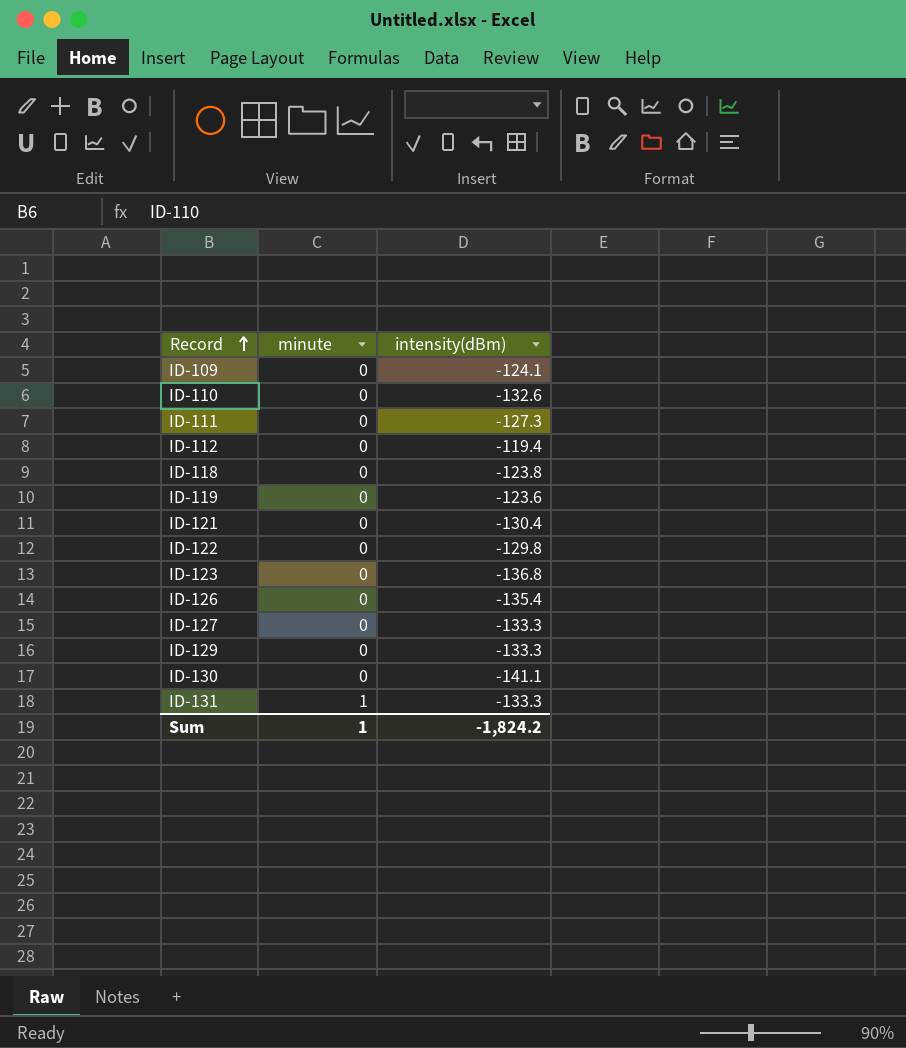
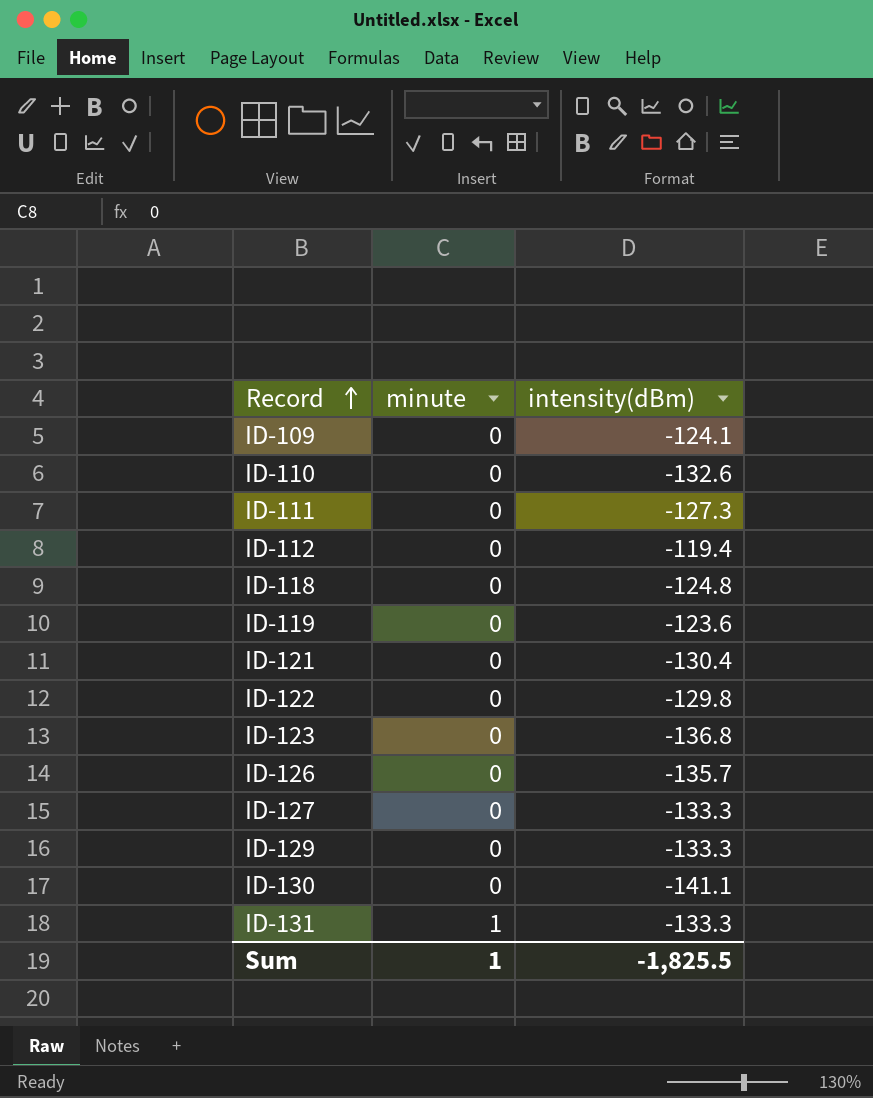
ID-118 | intensity(dBm): -123.8 -> -124.8
ID-126 | intensity(dBm): -135.4 -> -135.7
Sum | intensity(dBm): -1,824.2 -> -1,825.5

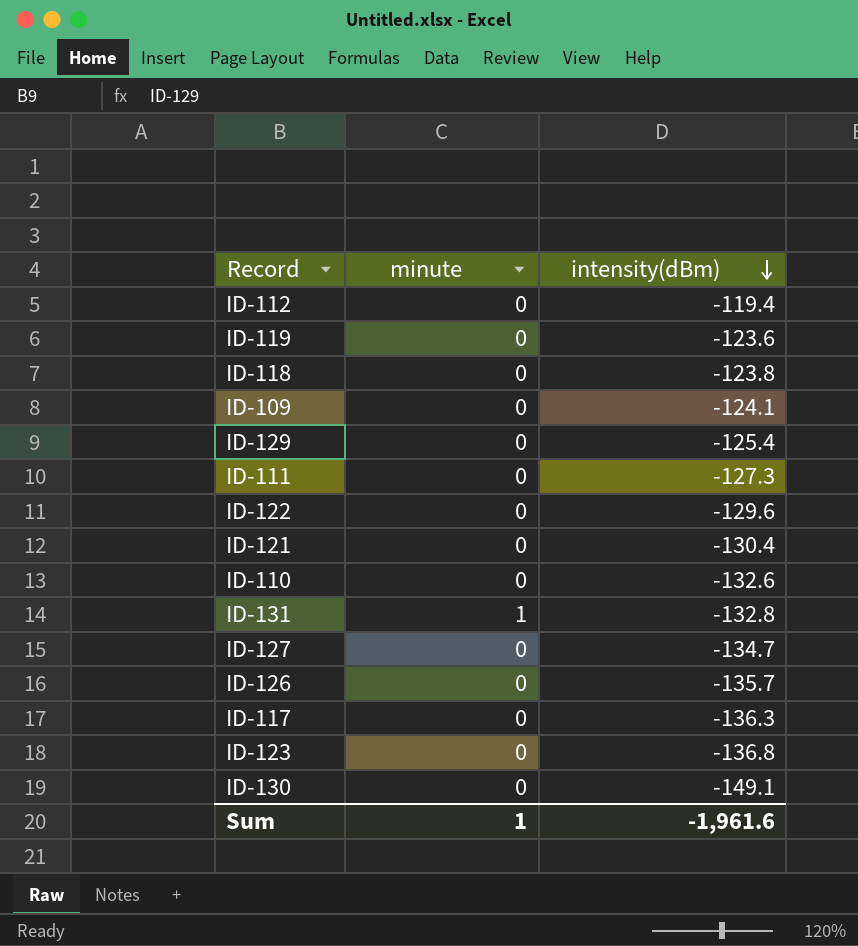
row order: Record ascending -> intensity(dBm) descending
ID-118 | intensity(dBm): -124.8 -> -123.8
ID-129 | intensity(dBm): -133.3 -> -125.4
ID-122 | intensity(dBm): -129.8 -> -129.6
ID-131 | intensity(dBm): -133.3 -> -132.8
ID-127 | intensity(dBm): -133.3 -> -134.7
row ID-117: none -> 0 | -136.3
ID-130 | intensity(dBm): -141.1 -> -149.1
Sum | intensity(dBm): -1,825.5 -> -1,961.6

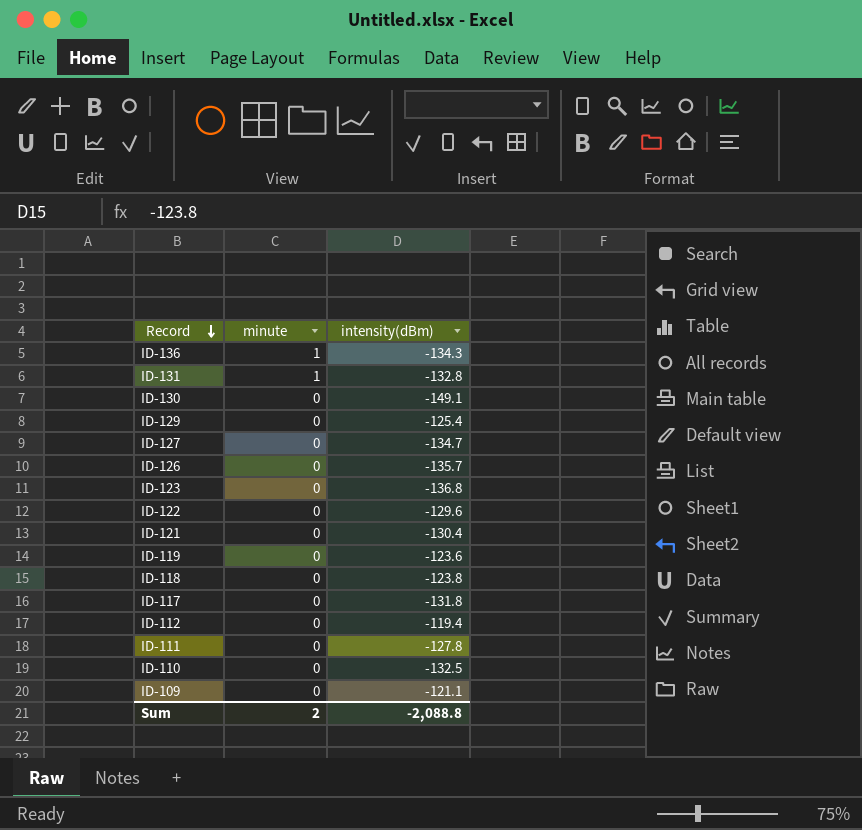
row order: intensity(dBm) descending -> Record descending
row ID-136: none -> 1 | -134.3
ID-117 | intensity(dBm): -136.3 -> -131.8
ID-111 | intensity(dBm): -127.3 -> -127.8
ID-110 | intensity(dBm): -132.6 -> -132.5
ID-109 | intensity(dBm): -124.1 -> -121.1
Sum | minute: 1 -> 2
Sum | intensity(dBm): -1,961.6 -> -2,088.8

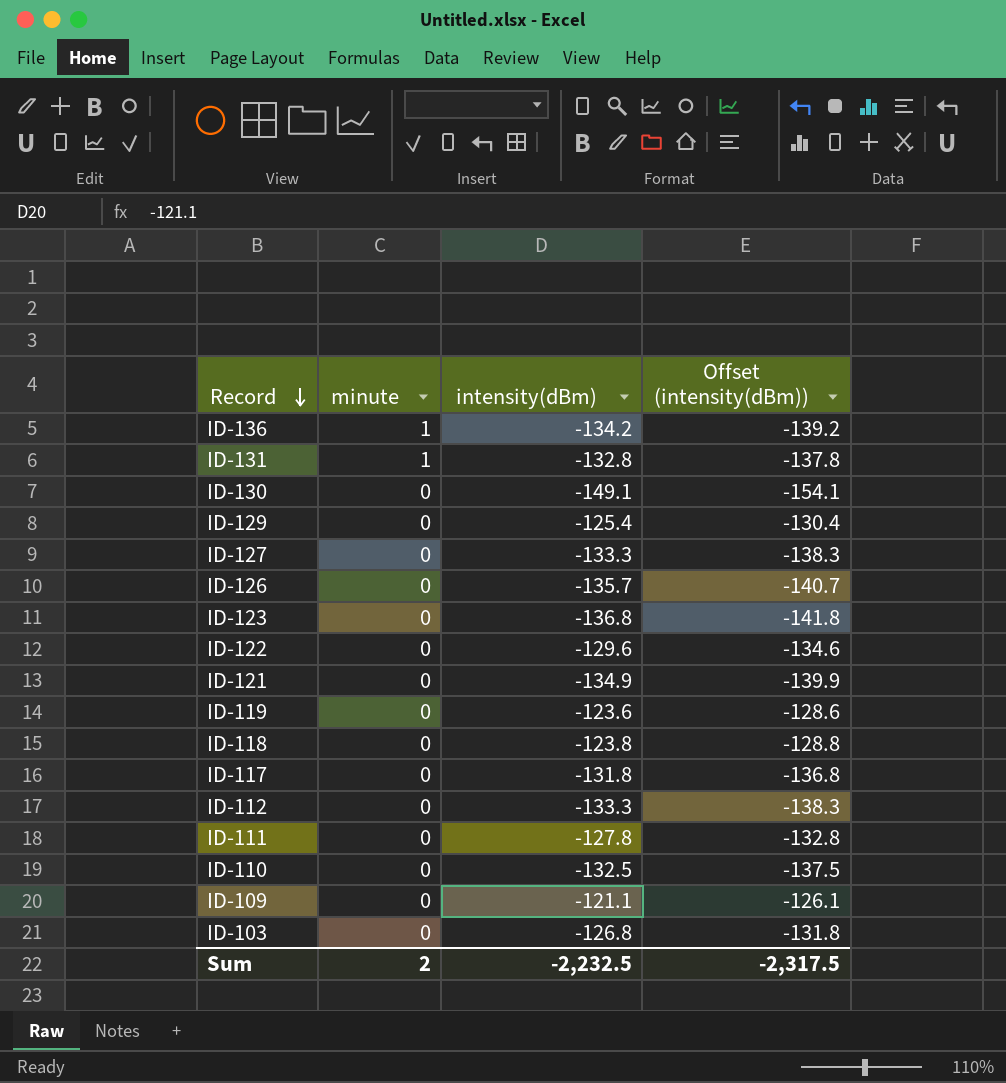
column Offset (intensity(dBm)) | formula: none -> [intensity(dBm)] - 5
ID-136 | intensity(dBm): -134.3 -> -134.2
ID-127 | intensity(dBm): -134.7 -> -133.3
ID-121 | intensity(dBm): -130.4 -> -134.9
ID-112 | intensity(dBm): -119.4 -> -133.3
row ID-103: none -> 0 | -126.8 | -131.8
Sum | intensity(dBm): -2,088.8 -> -2,232.5

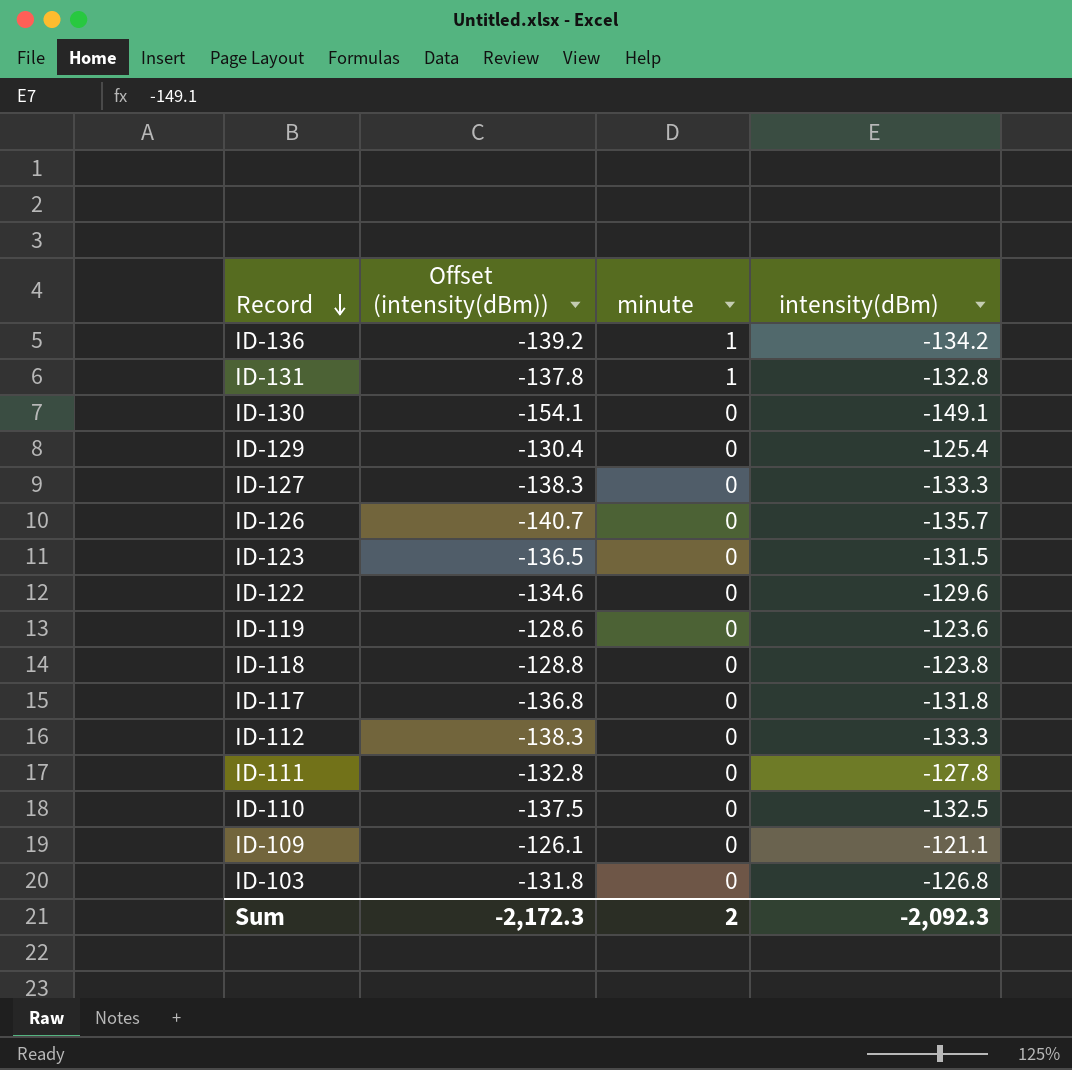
column Offset (intensity(dBm)) | position: 4 -> 2
row ID-121: 0 | -134.9 | -139.9 -> none
ID-123 | Offset (intensity(dBm)): -141.8 -> -136.5
ID-123 | intensity(dBm): -136.8 -> -131.5
Sum | Offset (intensity(dBm)): -2,317.5 -> -2,172.3
Sum | intensity(dBm): -2,232.5 -> -2,092.3

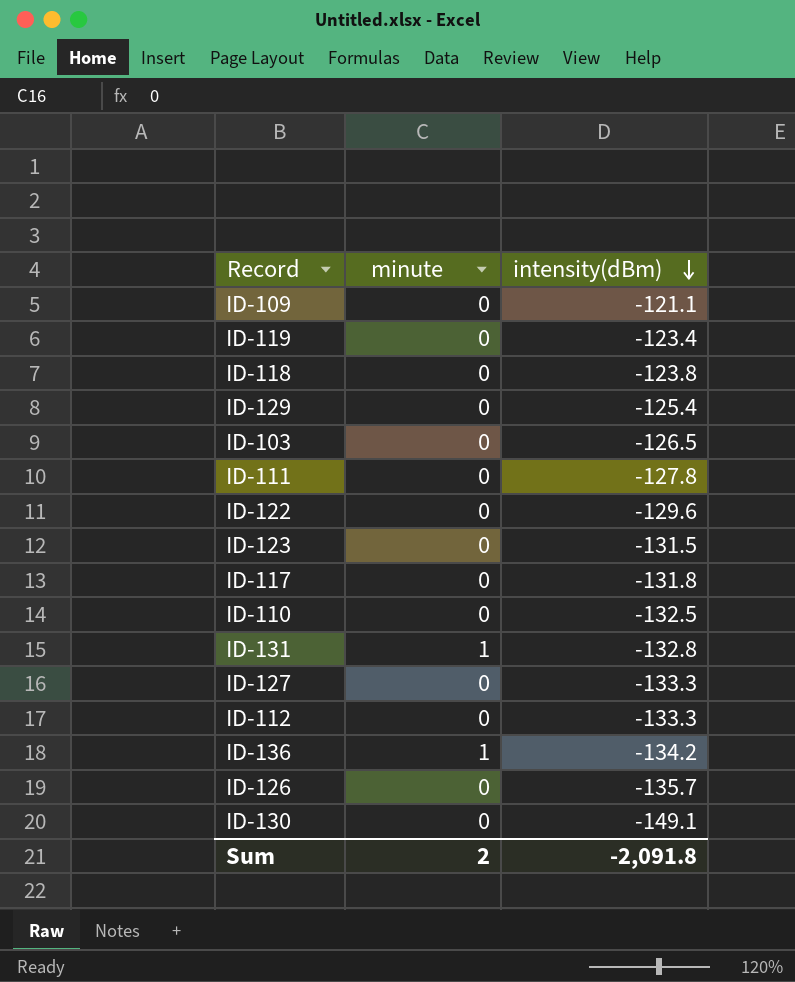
row order: Record descending -> intensity(dBm) descending
column Offset (intensity(dBm)) | formula: [intensity(dBm)] - 5 -> none
ID-119 | intensity(dBm): -123.6 -> -123.4
ID-103 | intensity(dBm): -126.8 -> -126.5
Sum | intensity(dBm): -2,092.3 -> -2,091.8

